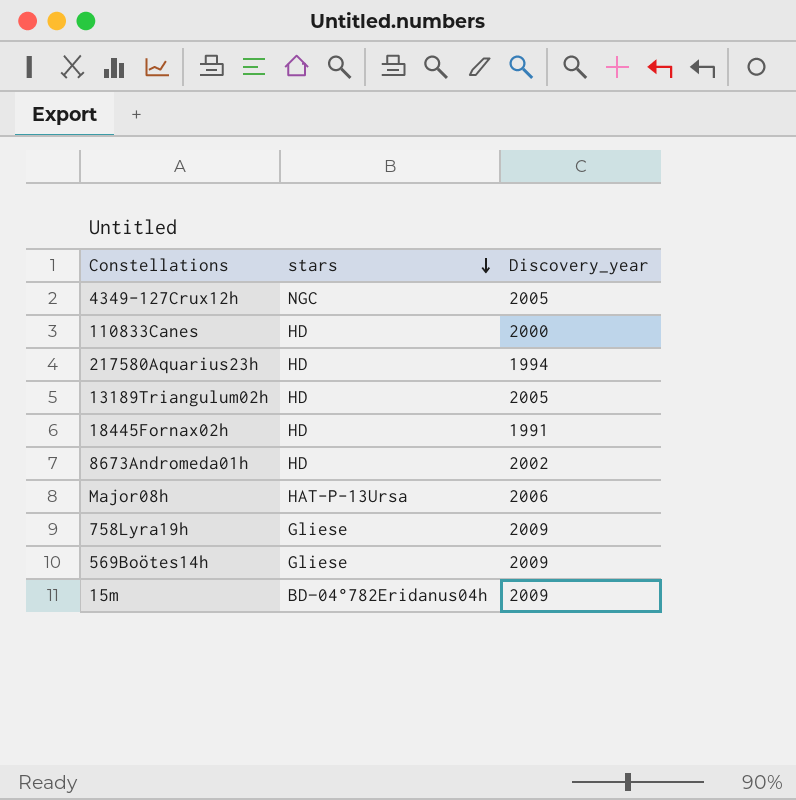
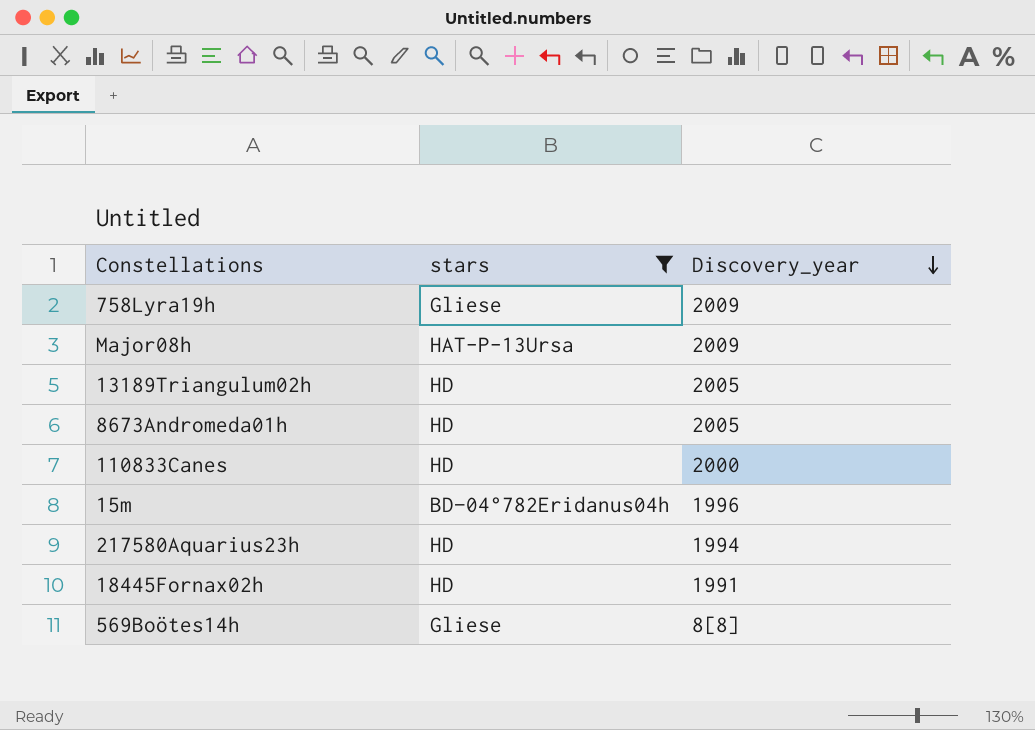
filter: none -> stars != NGC
row order: stars descending -> Discovery_year descending
Major08h | Discovery_year: 2006 -> 2009
8673Andromeda01h | Discovery_year: 2002 -> 2005
15m | Discovery_year: 2009 -> 1996
569Boötes14h | Discovery_year: 2009 -> 8[8]

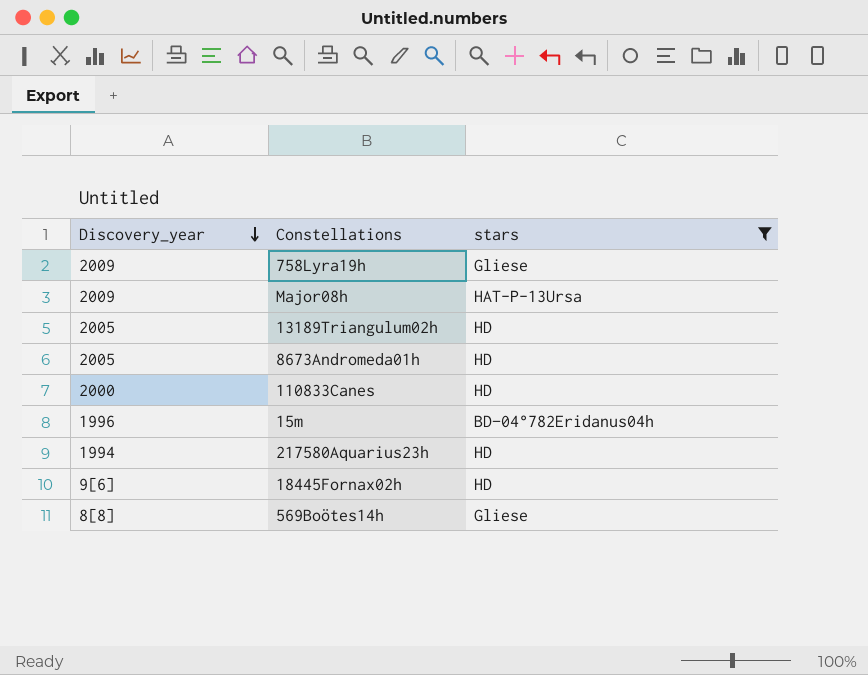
column Discovery_year | position: 3 -> 1
18445Fornax02h | Discovery_year: 1991 -> 9[6]

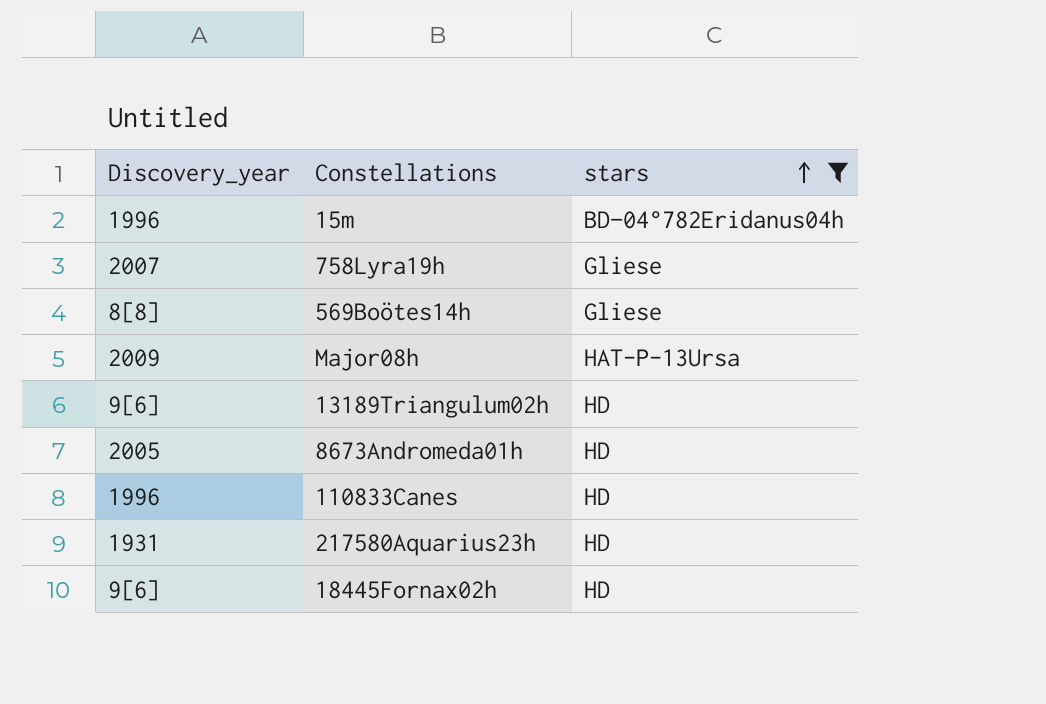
row order: Discovery_year descending -> stars ascending
758Lyra19h | Discovery_year: 2009 -> 2007
13189Triangulum02h | Discovery_year: 2005 -> 9[6]
110833Canes | Discovery_year: 2000 -> 1996
217580Aquarius23h | Discovery_year: 1994 -> 1931

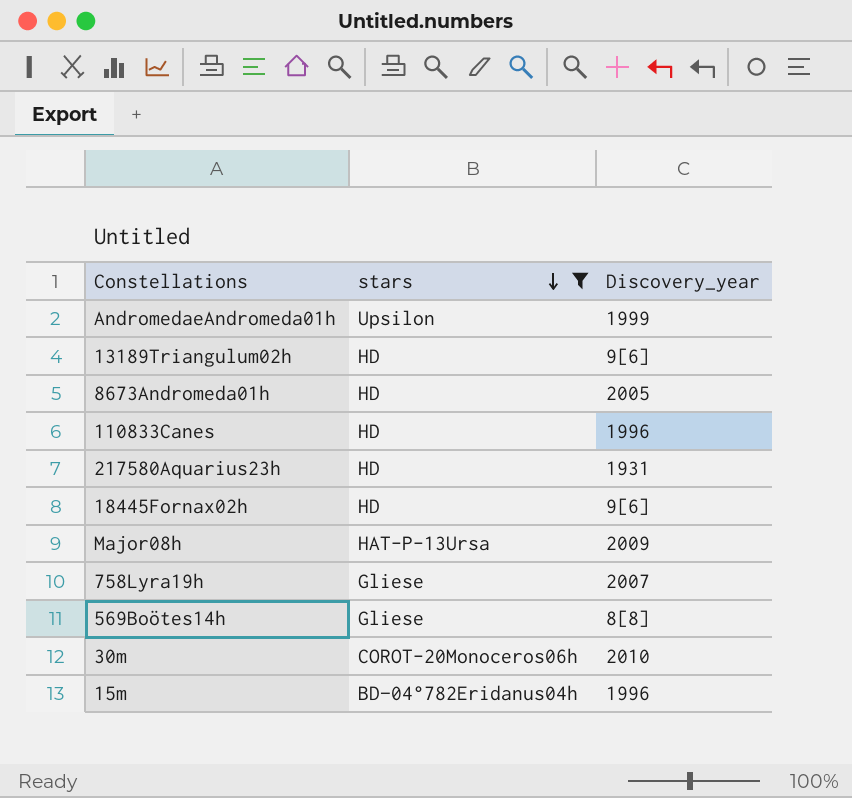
row order: stars ascending -> stars descending
column Discovery_year | position: 1 -> 3
row AndromedaeAndromeda01h: none -> Upsilon | 1999
row 30m: none -> COROT-20Monoceros06h | 2010

